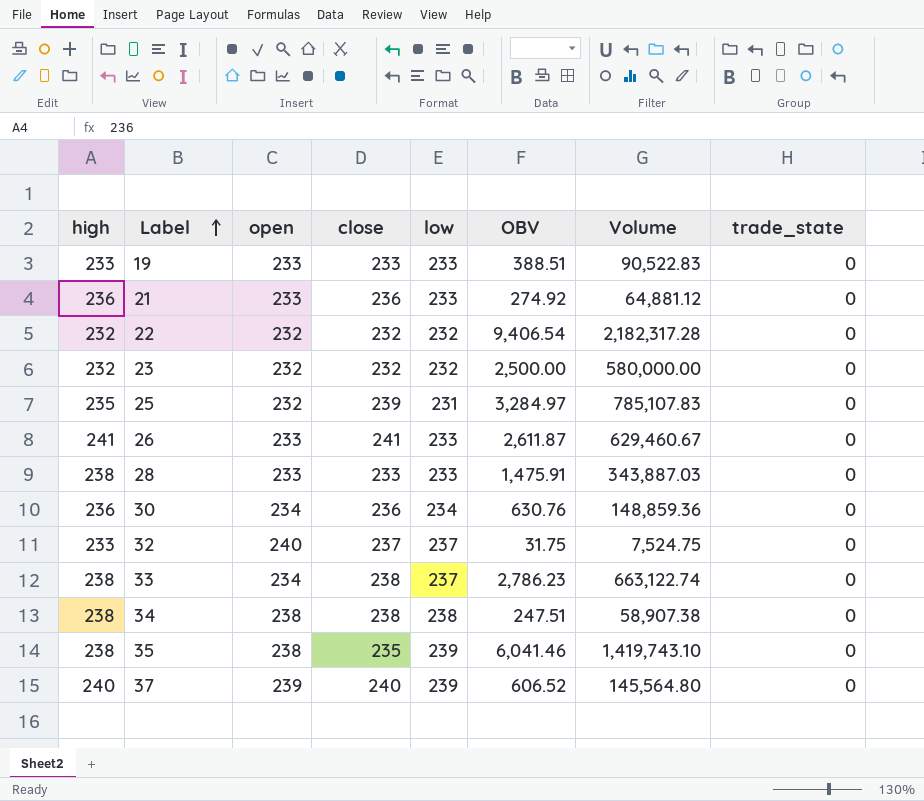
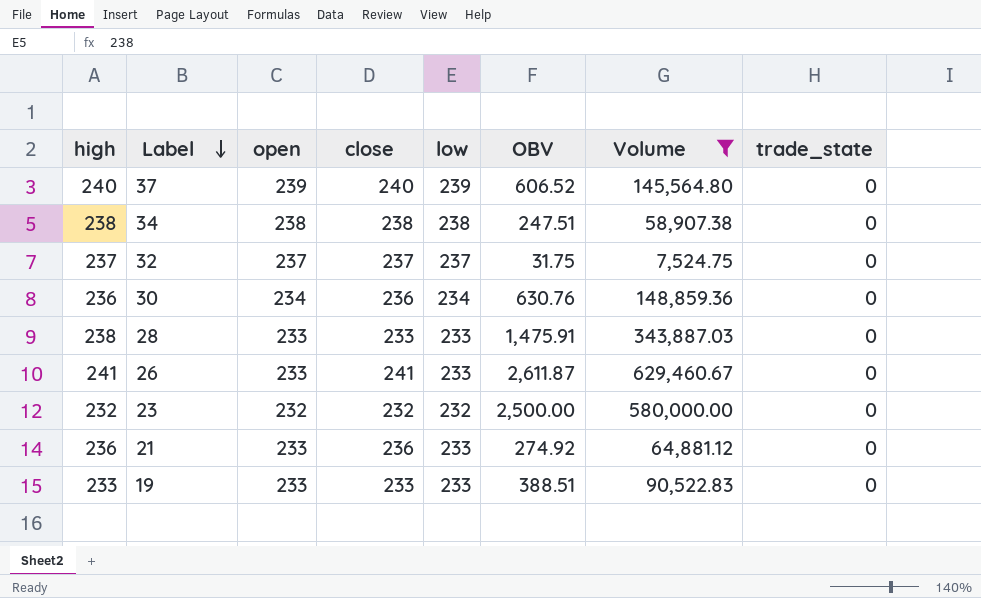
filter: none -> Volume <= 629,460.67
row order: Label ascending -> Label descending
32 | high: 233 -> 237
32 | open: 240 -> 237

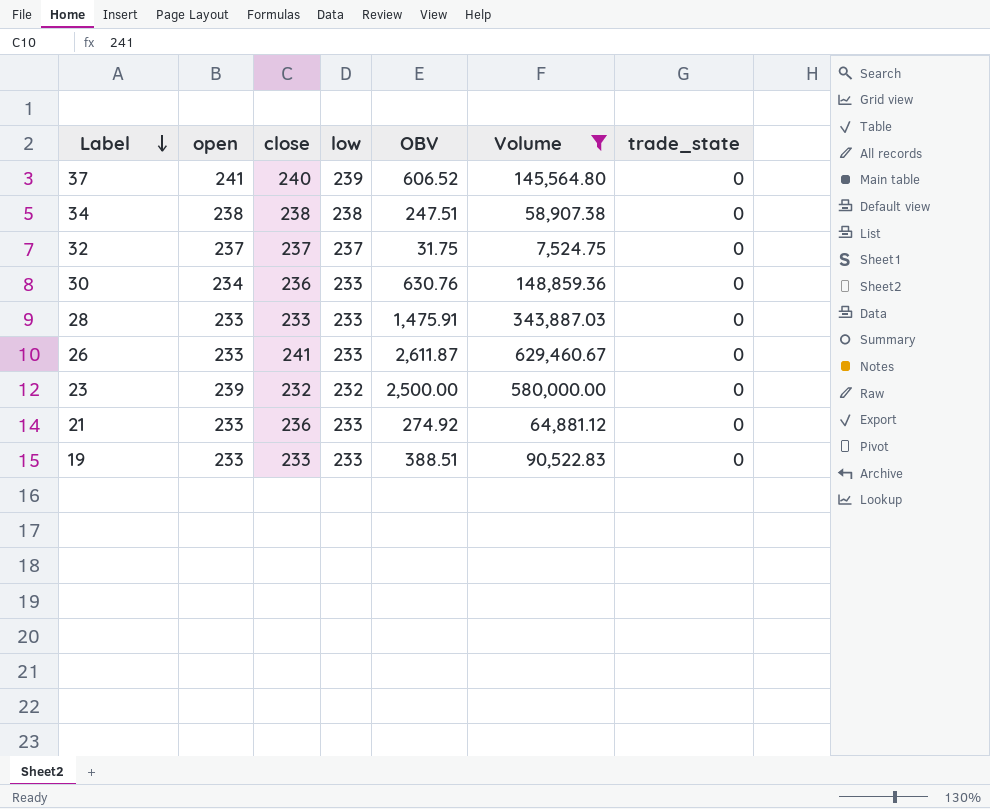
column high | position: 1 -> none
37 | open: 239 -> 241
30 | low: 234 -> 233
23 | open: 232 -> 239

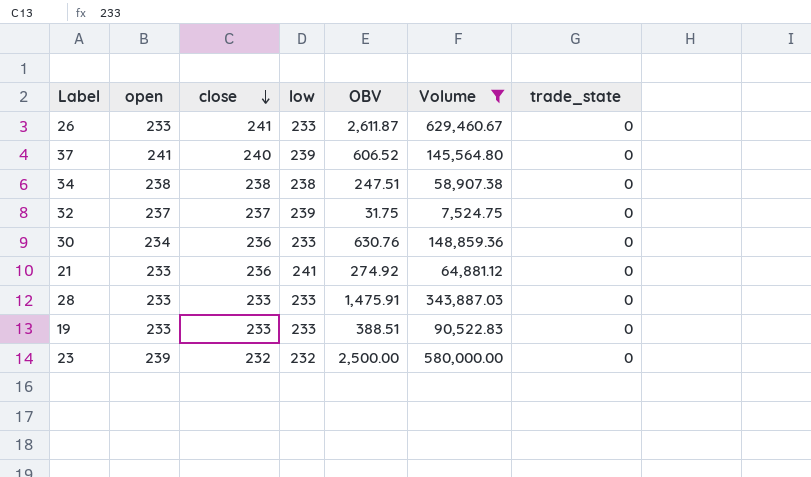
row order: Label descending -> close descending
32 | low: 237 -> 239
21 | low: 233 -> 241

